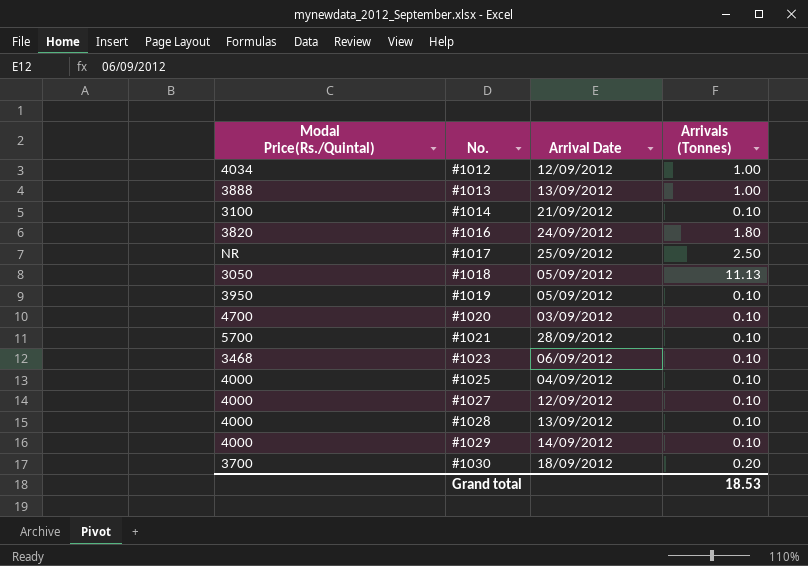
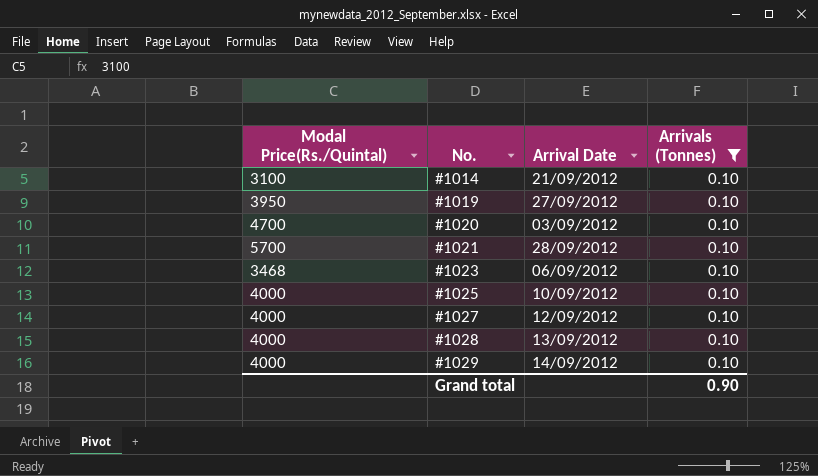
filter: none -> Arrivals (Tonnes) = 0.10
#1019 | Arrival Date: 05/09/2012 -> 27/09/2012
#1025 | Arrival Date: 04/09/2012 -> 10/09/2012
Grand total | Arrivals (Tonnes): 18.53 -> 0.90

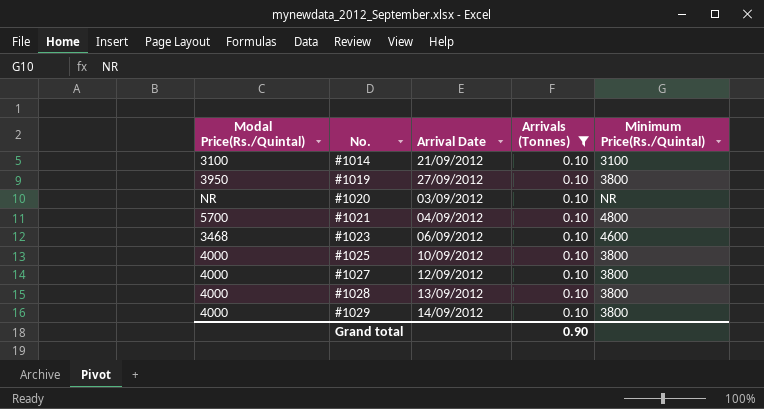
column Minimum Price(Rs./Quintal) | position: none -> 5
#1020 | Modal Price(Rs./Quintal): 4700 -> NR
#1021 | Arrival Date: 28/09/2012 -> 04/09/2012

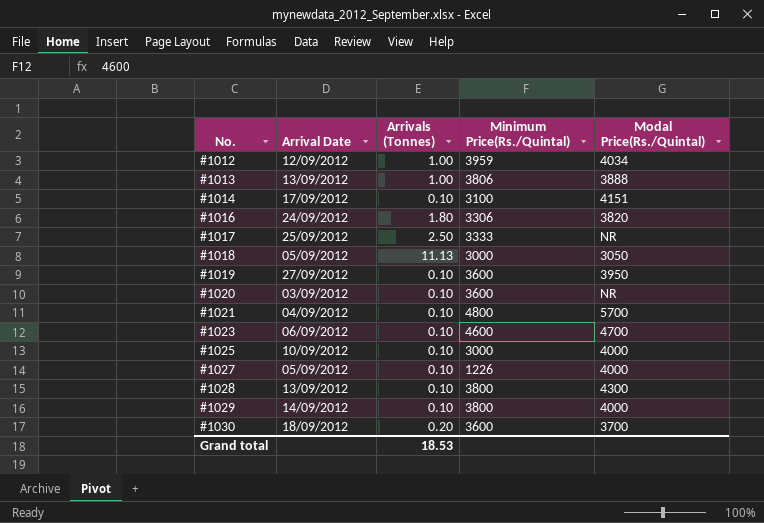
filter: Arrivals (Tonnes) = 0.10 -> none
column Modal Price(Rs./Quintal) | position: 1 -> 5
#1014 | Arrival Date: 21/09/2012 -> 17/09/2012
#1014 | Modal Price(Rs./Quintal): 3100 -> 4151
#1019 | Minimum Price(Rs./Quintal): 3800 -> 3600
#1020 | Minimum Price(Rs./Quintal): NR -> 3600
#1023 | Modal Price(Rs./Quintal): 3468 -> 4700
#1025 | Minimum Price(Rs./Quintal): 3800 -> 3000
#1027 | Arrival Date: 12/09/2012 -> 05/09/2012
#1027 | Minimum Price(Rs./Quintal): 3800 -> 1226
#1028 | Modal Price(Rs./Quintal): 4000 -> 4300
Grand total | Arrivals (Tonnes): 0.90 -> 18.53

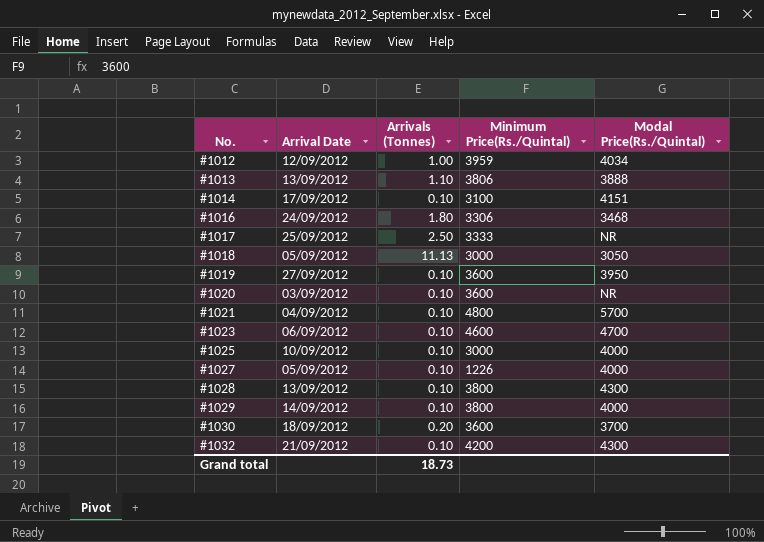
#1013 | Arrivals (Tonnes): 1.00 -> 1.10
#1016 | Modal Price(Rs./Quintal): 3820 -> 3468
row #1032: none -> 21/09/2012 | 0.10 | 4200 | 4300
Grand total | Arrivals (Tonnes): 18.53 -> 18.73

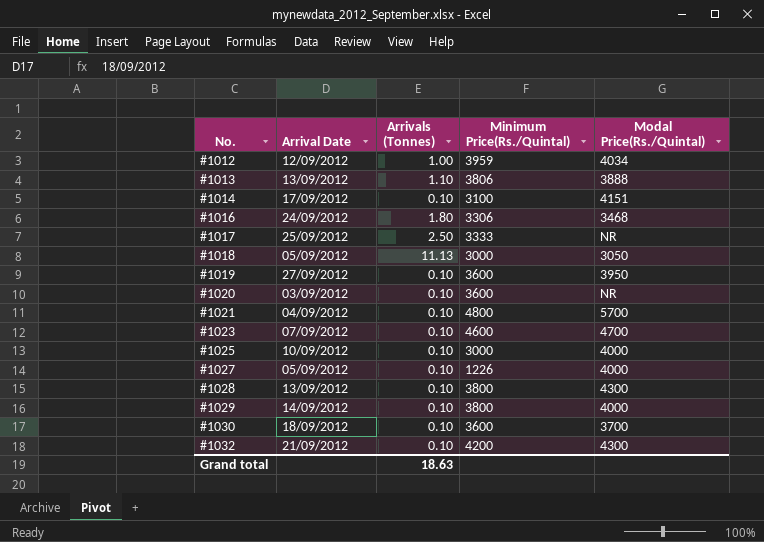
#1023 | Arrival Date: 06/09/2012 -> 07/09/2012
#1030 | Arrivals (Tonnes): 0.20 -> 0.10
Grand total | Arrivals (Tonnes): 18.73 -> 18.63

